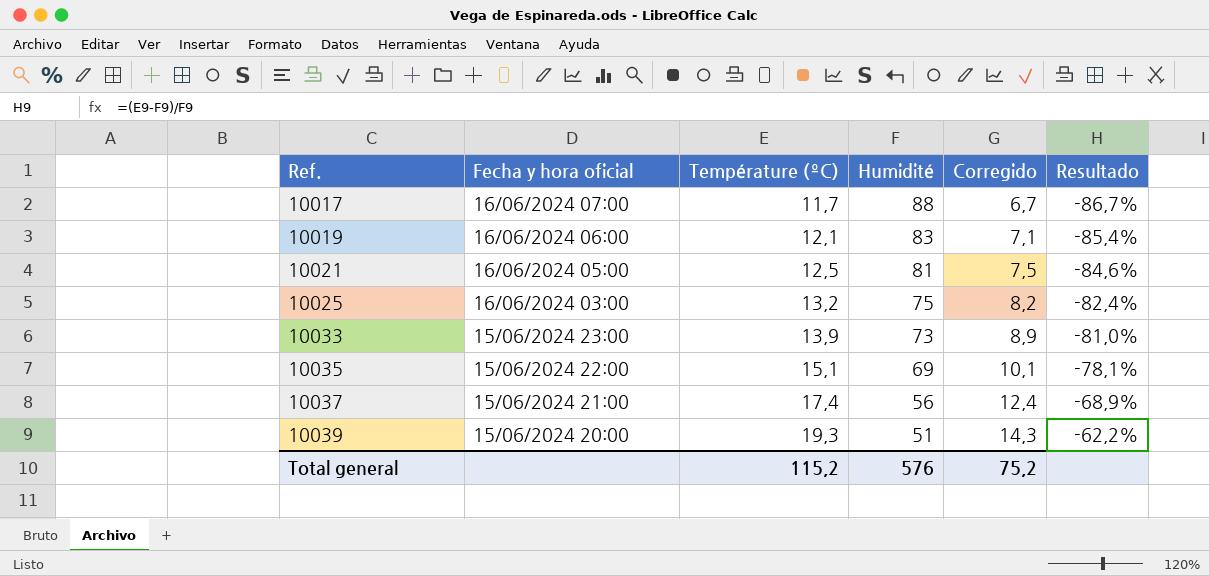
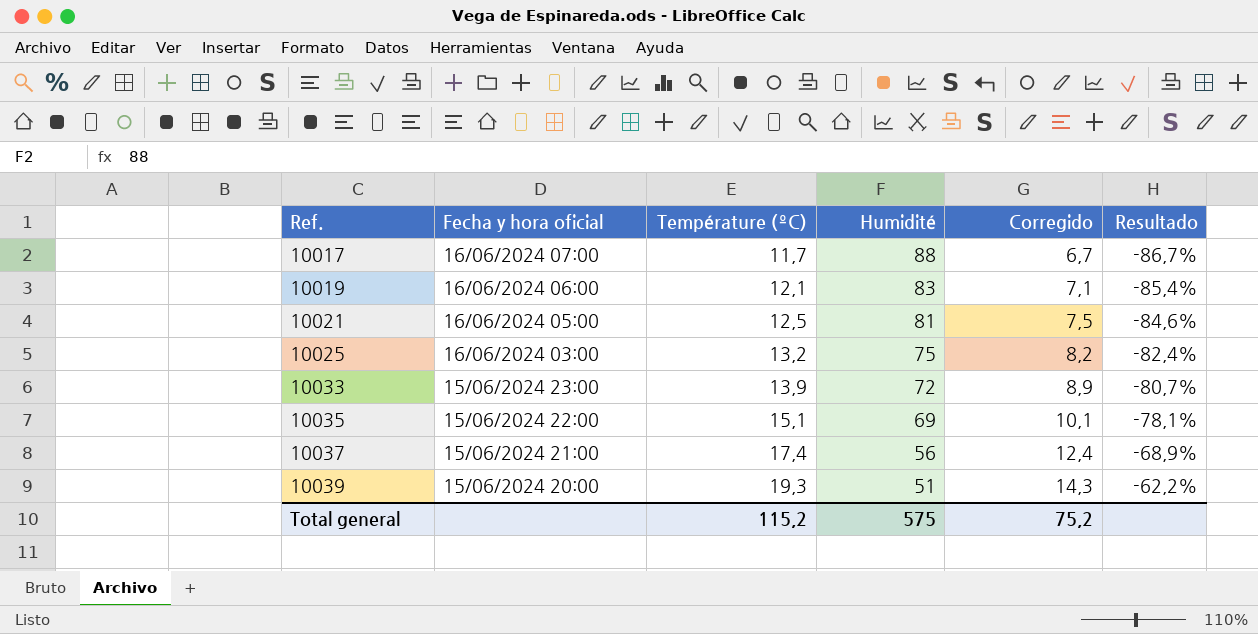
10033 | Humidité: 73 -> 72
10033 | Resultado: -81,0% -> -80,7%
Total general | Humidité: 576 -> 575

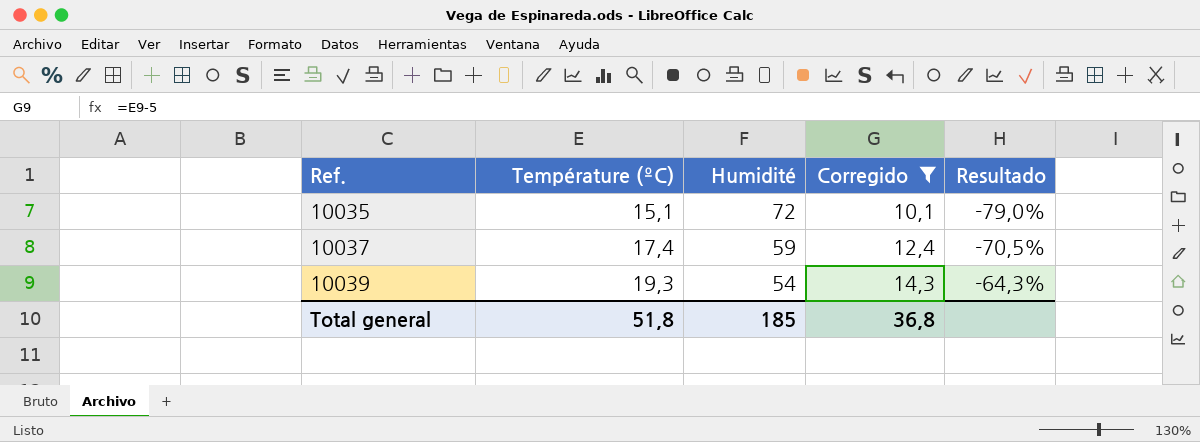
filter: none -> Corregido >= 10,1
column Fecha y hora oficial | position: 2 -> none
10035 | Humidité: 69 -> 72
10035 | Resultado: -78,1% -> -79,0%
10037 | Humidité: 56 -> 59
10037 | Resultado: -68,9% -> -70,5%
10039 | Humidité: 51 -> 54
10039 | Resultado: -62,2% -> -64,3%
Total general | Température (ºC): 115,2 -> 51,8
Total general | Humidité: 575 -> 185
Total general | Corregido: 75,2 -> 36,8

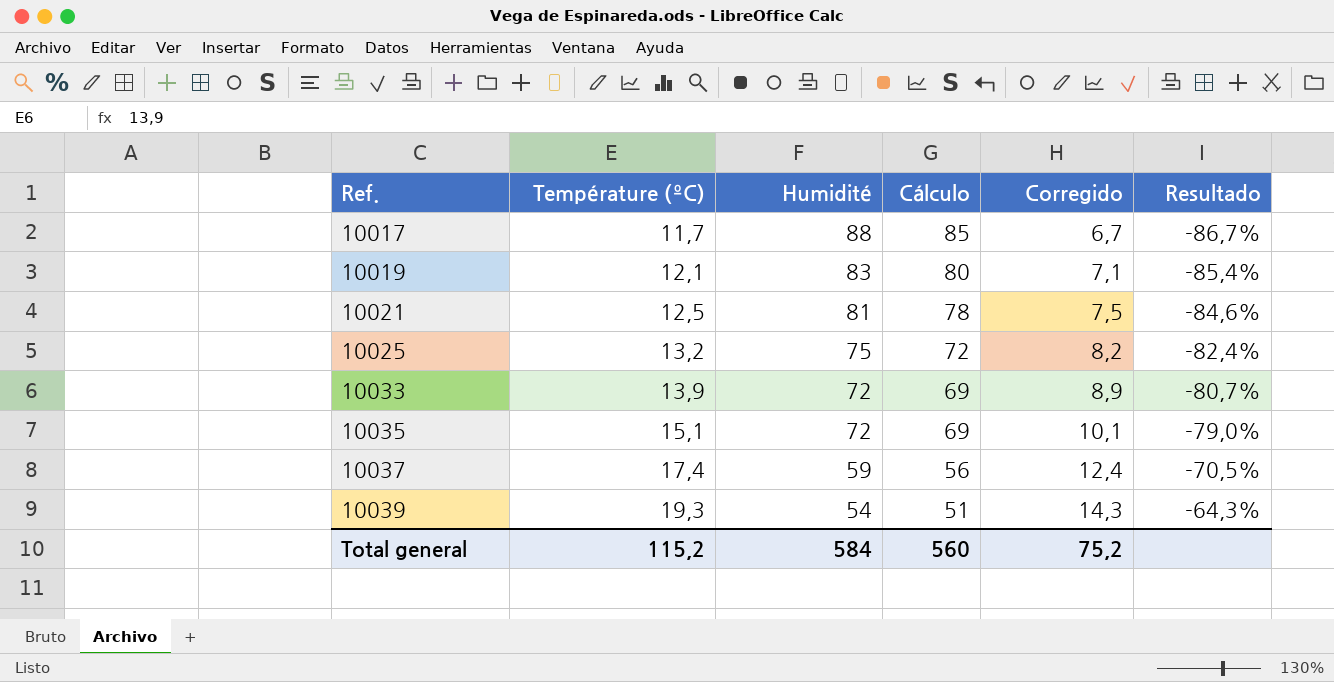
filter: Corregido >= 10,1 -> none
column Cálculo | formula: none -> [Humidité] - 3
Total general | Température (ºC): 51,8 -> 115,2
Total general | Humidité: 185 -> 584
Total general | Corregido: 36,8 -> 75,2

